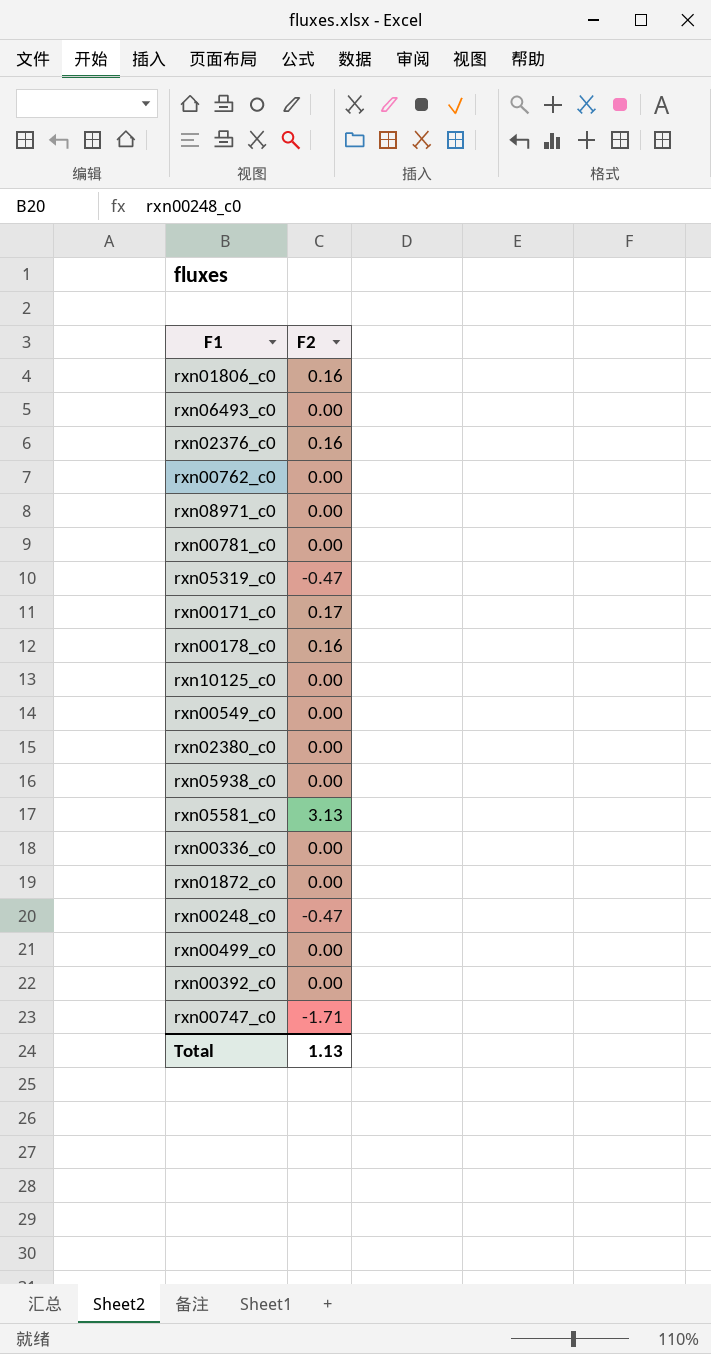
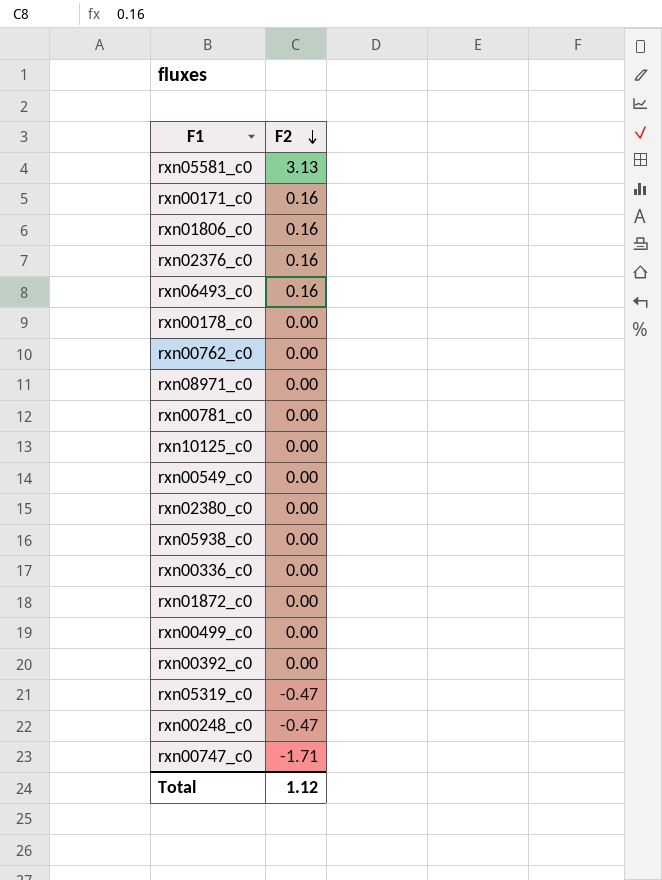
row order: none -> F2 descending
rxn00171_c0 | F2: 0.17 -> 0.16
rxn06493_c0 | F2: 0.00 -> 0.16
rxn00178_c0 | F2: 0.16 -> 0.00
Total | F2: 1.13 -> 1.12

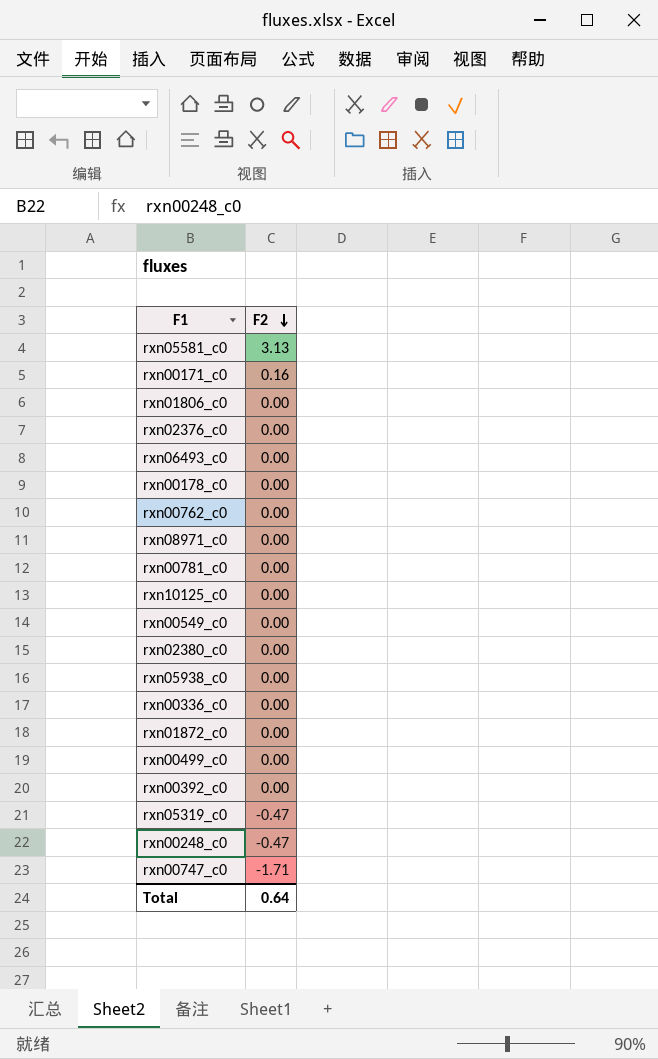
rxn01806_c0 | F2: 0.16 -> 0.00
rxn02376_c0 | F2: 0.16 -> 0.00
rxn06493_c0 | F2: 0.16 -> 0.00
Total | F2: 1.12 -> 0.64

